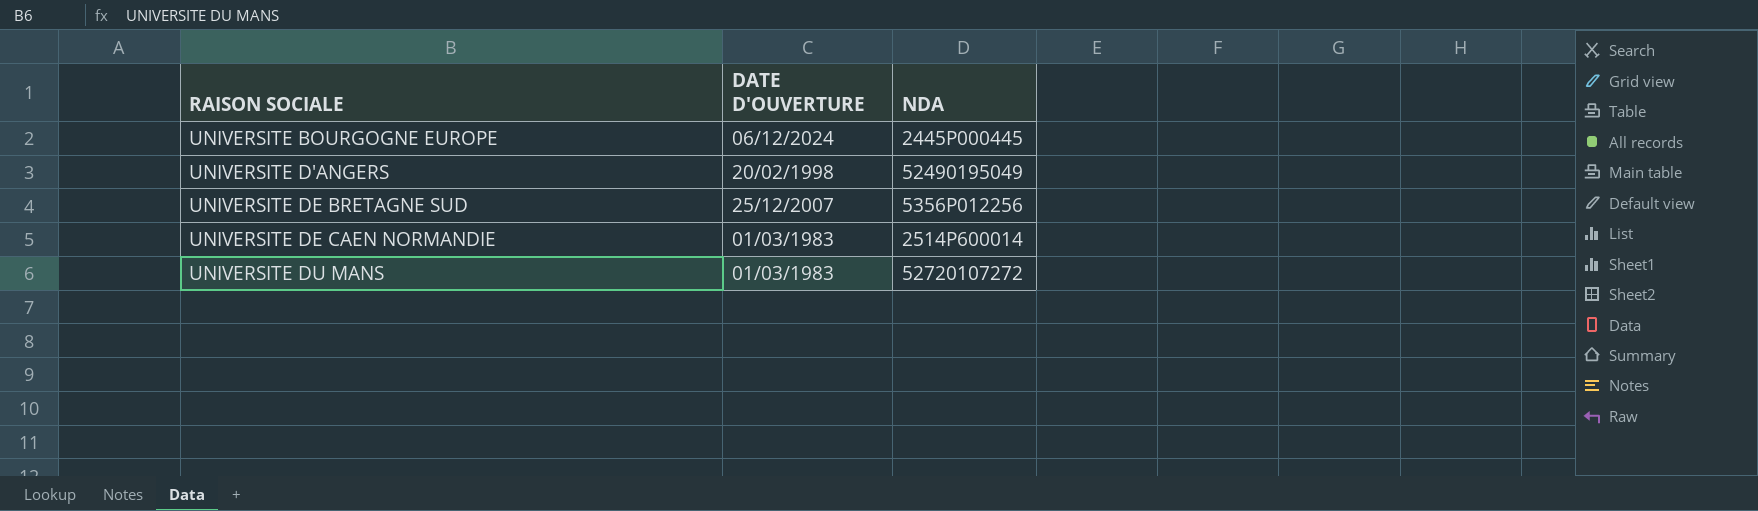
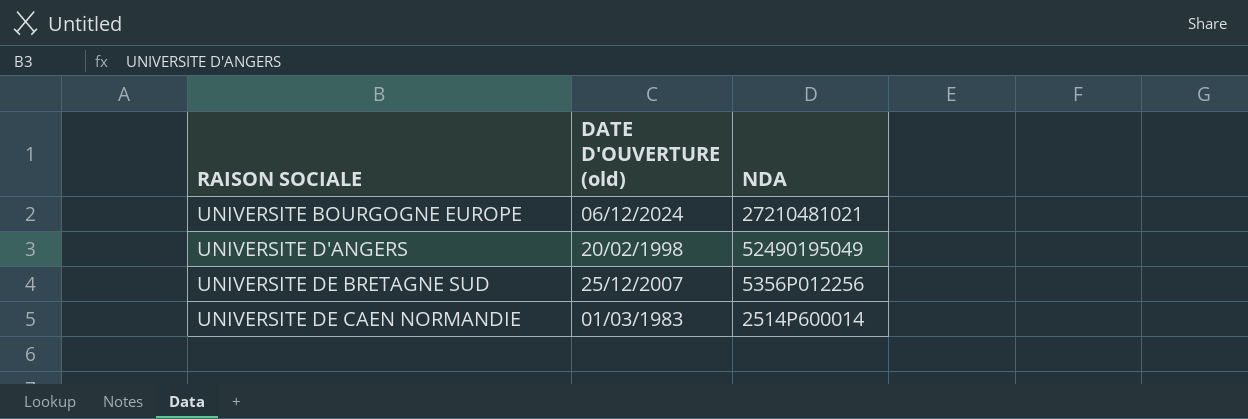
column name: DATE D'OUVERTURE -> DATE D'OUVERTURE (old)
row UNIVERSITE DU MANS: 01/03/1983 | 52720107272 -> none
UNIVERSITE BOURGOGNE EUROPE | NDA: 2445P000445 -> 27210481021

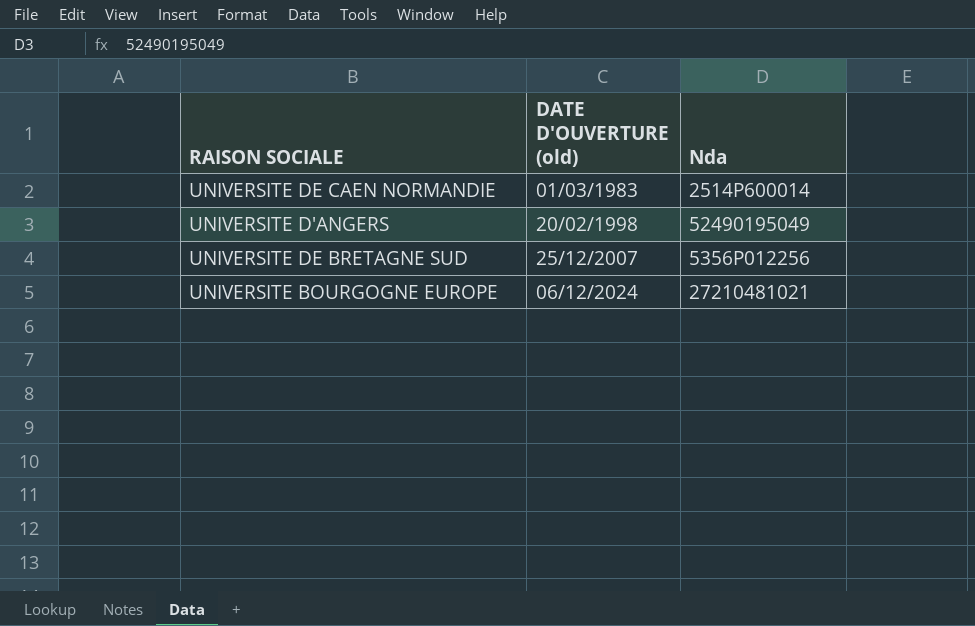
row order: RAISON SOCIALE ascending -> DATE D'OUVERTURE (old) ascending
column name: NDA -> Nda

